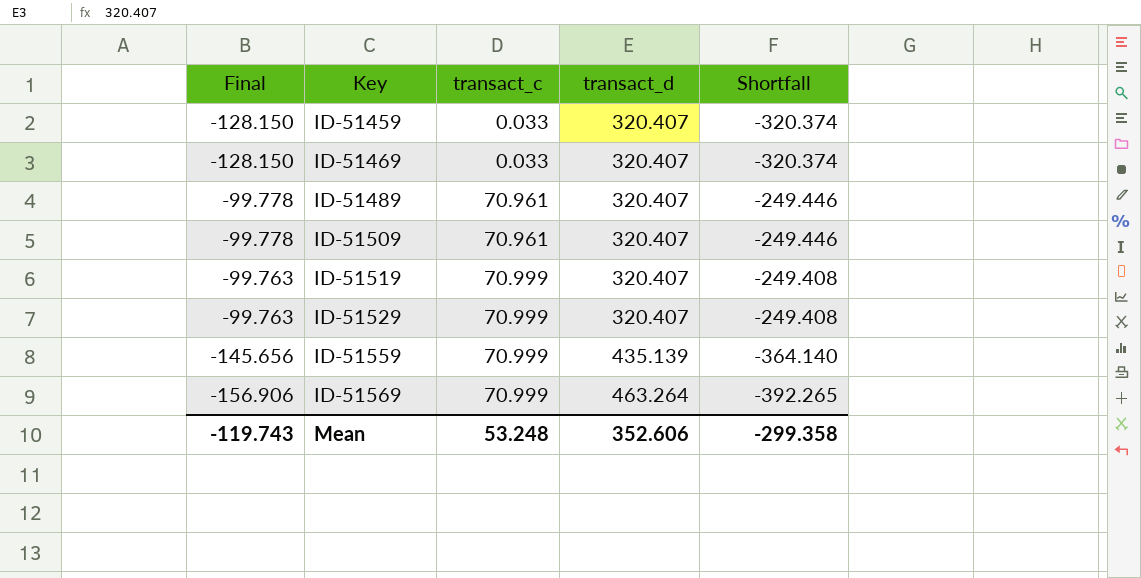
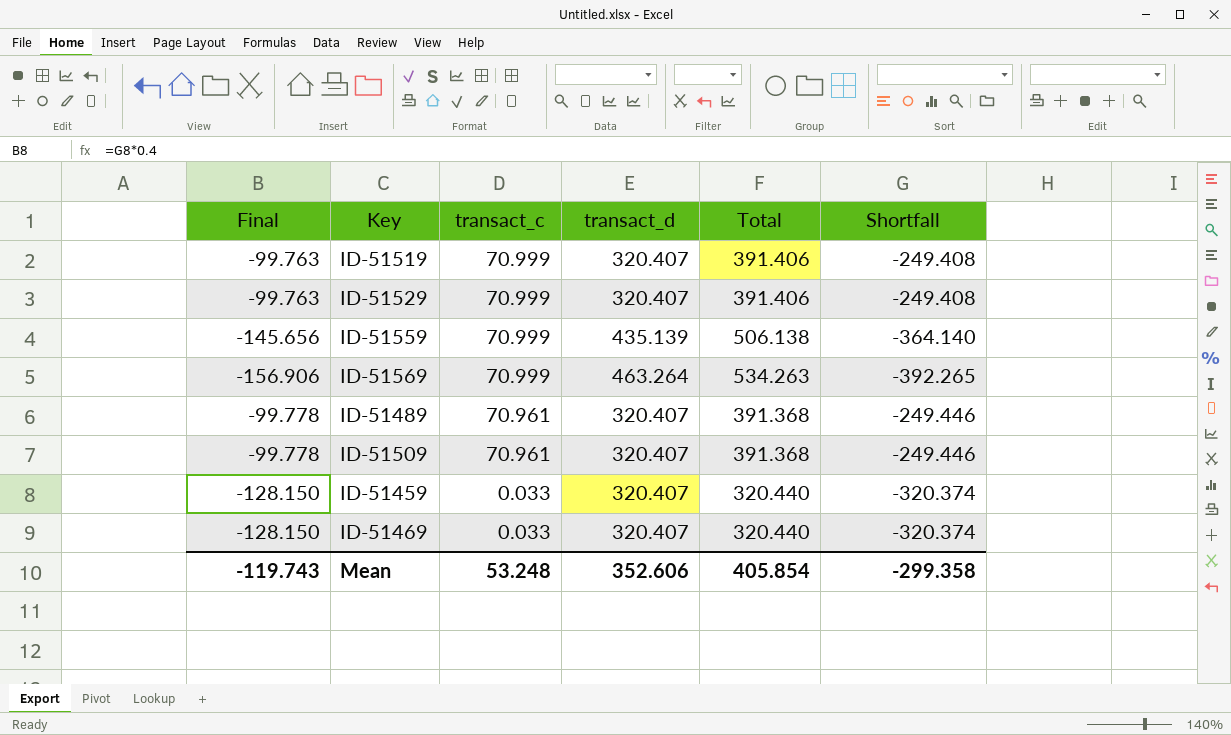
row order: Key ascending -> transact_c descending
column Total | formula: none -> [transact_c] + [transact_d]

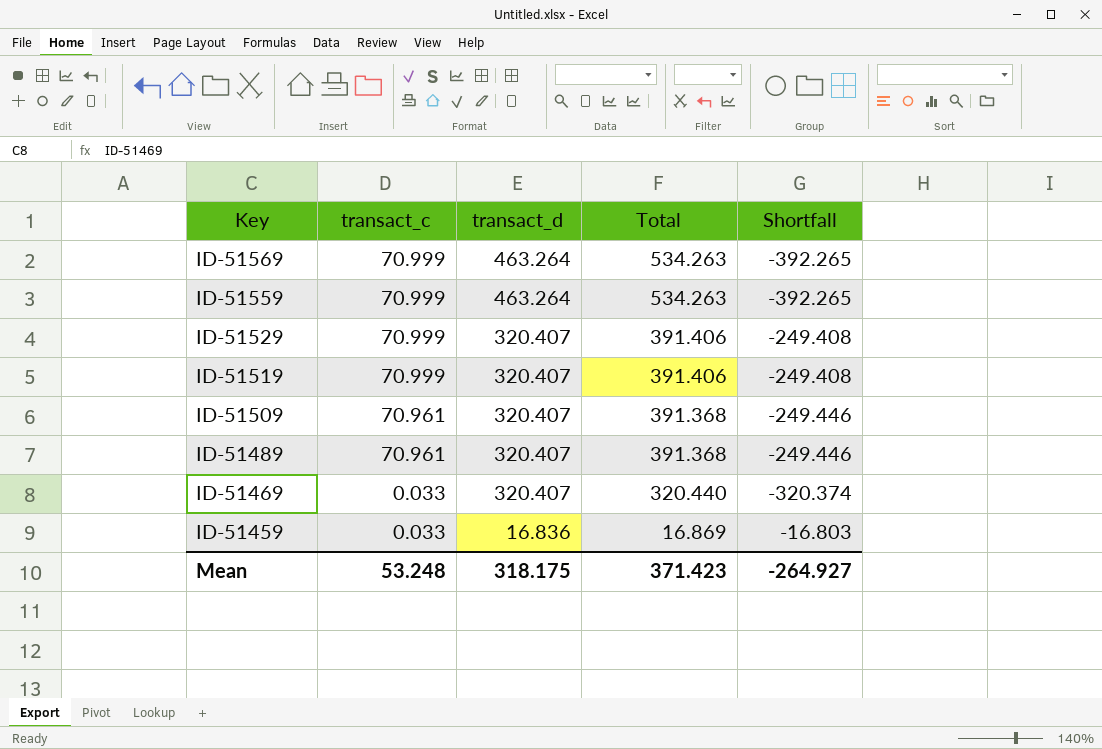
row order: transact_c descending -> Key descending
column Final | formula: [Shortfall] * 0.4 -> none
ID-51559 | transact_d: 435.139 -> 463.264
ID-51559 | Total: 506.138 -> 534.263
ID-51559 | Shortfall: -364.140 -> -392.265
ID-51459 | transact_d: 320.407 -> 16.836
ID-51459 | Total: 320.440 -> 16.869
ID-51459 | Shortfall: -320.374 -> -16.803
Mean | transact_d: 352.606 -> 318.175
Mean | Total: 405.854 -> 371.423
Mean | Shortfall: -299.358 -> -264.927

